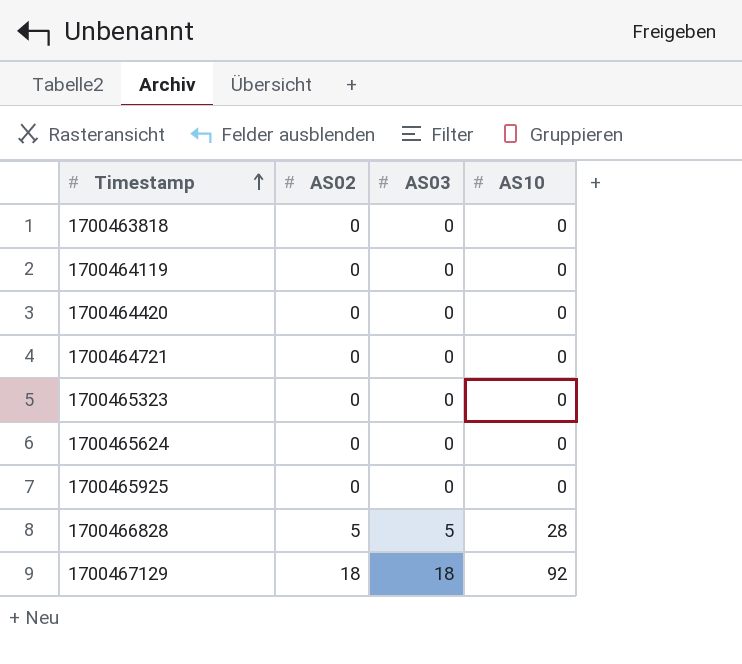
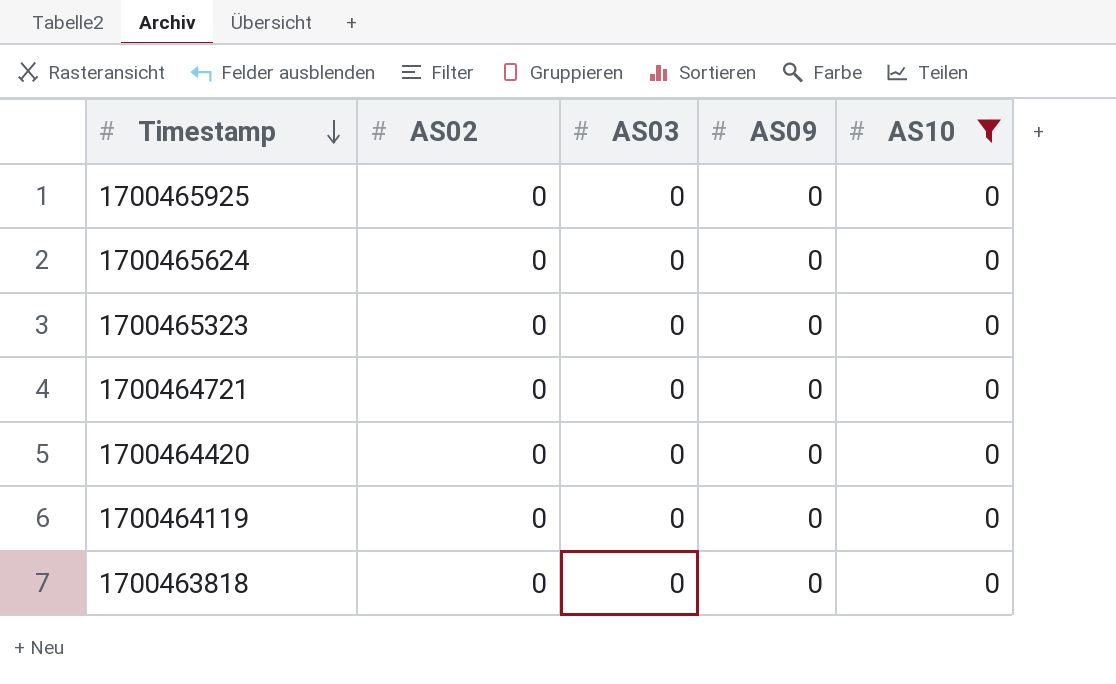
filter: none -> AS10 = 0
row order: Timestamp ascending -> Timestamp descending
column AS09 | position: none -> 4

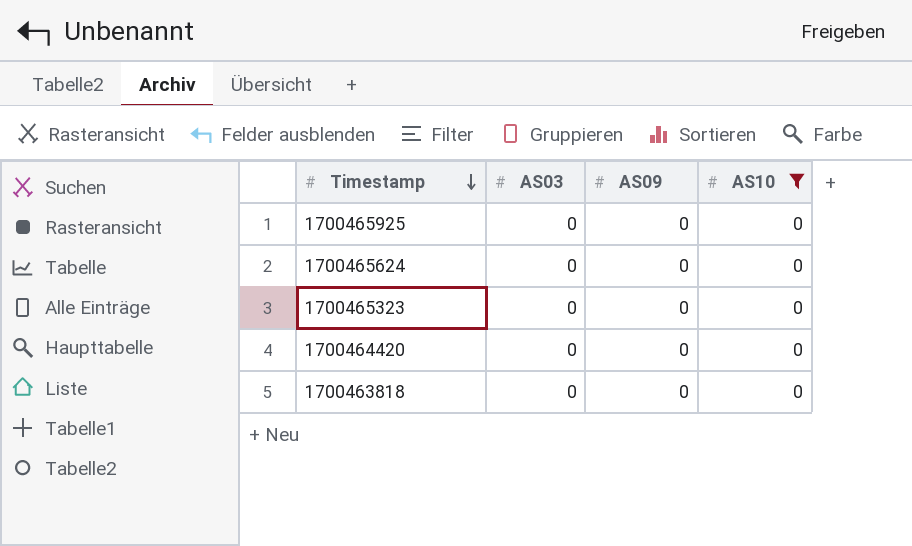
column AS02 | position: 2 -> none
row 1700464721: 0 | 0 | 0 | 0 -> none
row 1700464119: 0 | 0 | 0 | 0 -> none

